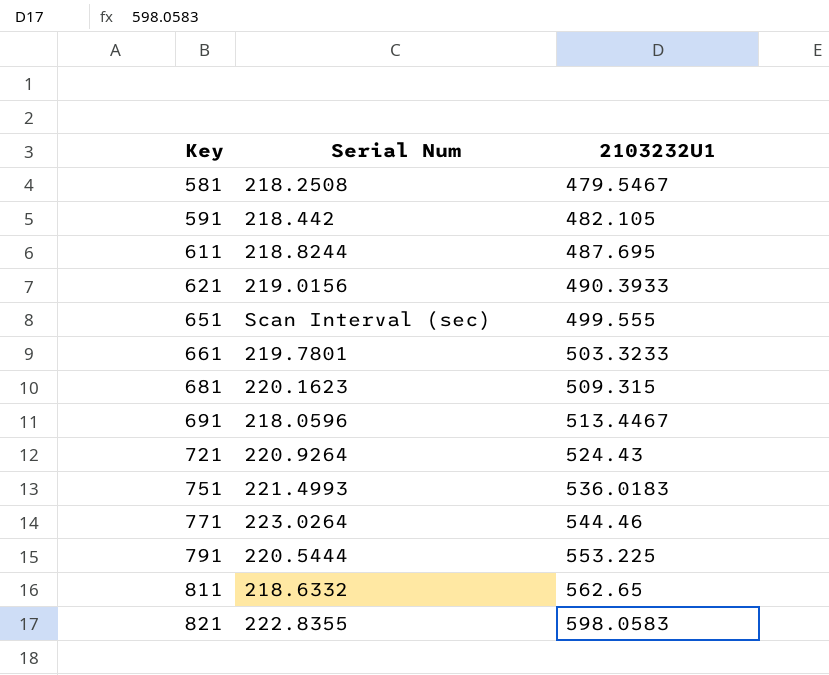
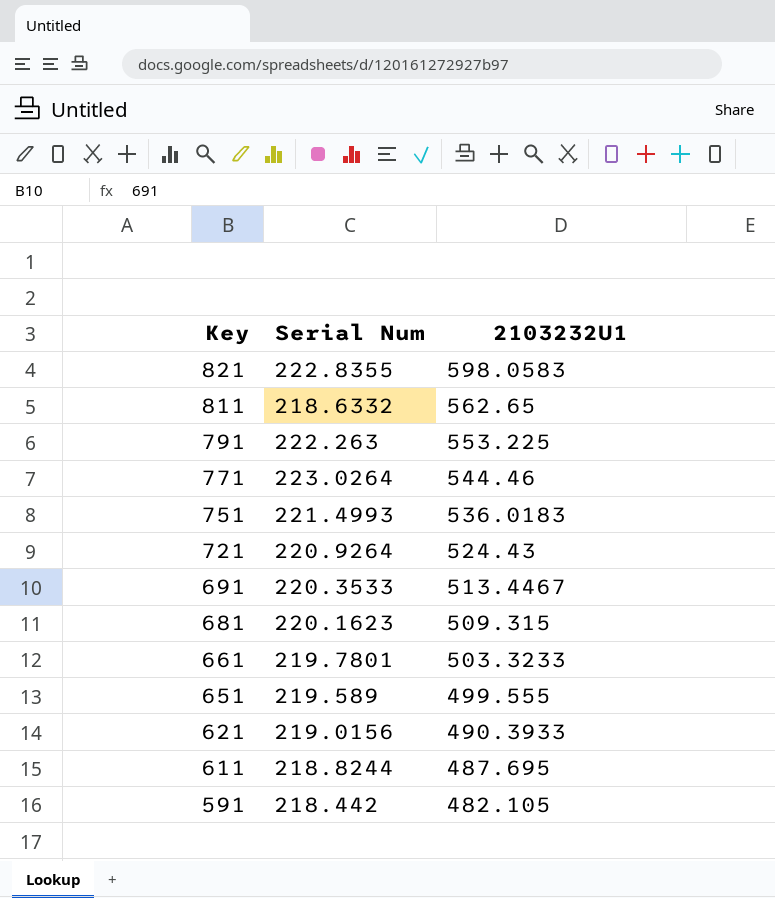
row order: Key ascending -> Key descending
row 581: 218.2508 | 479.5467 -> none
791 | Serial Num: 220.5444 -> 222.263
691 | Serial Num: 218.0596 -> 220.3533
651 | Serial Num: Scan Interval (sec) -> 219.589

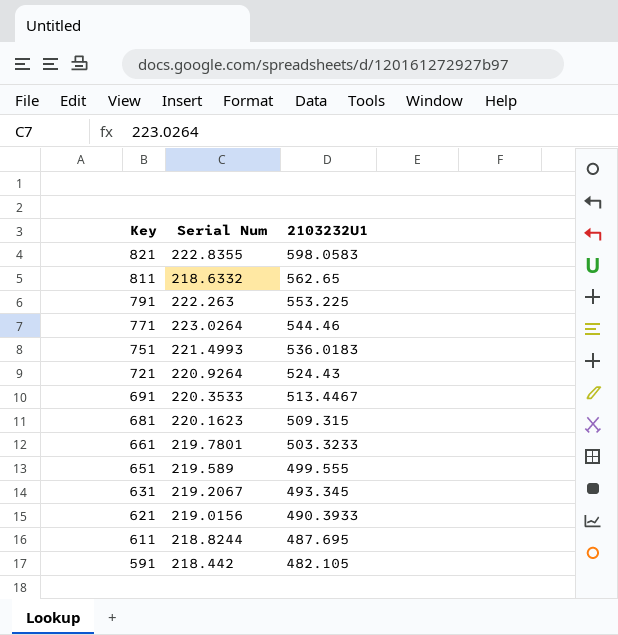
row 631: none -> 219.2067 | 493.345

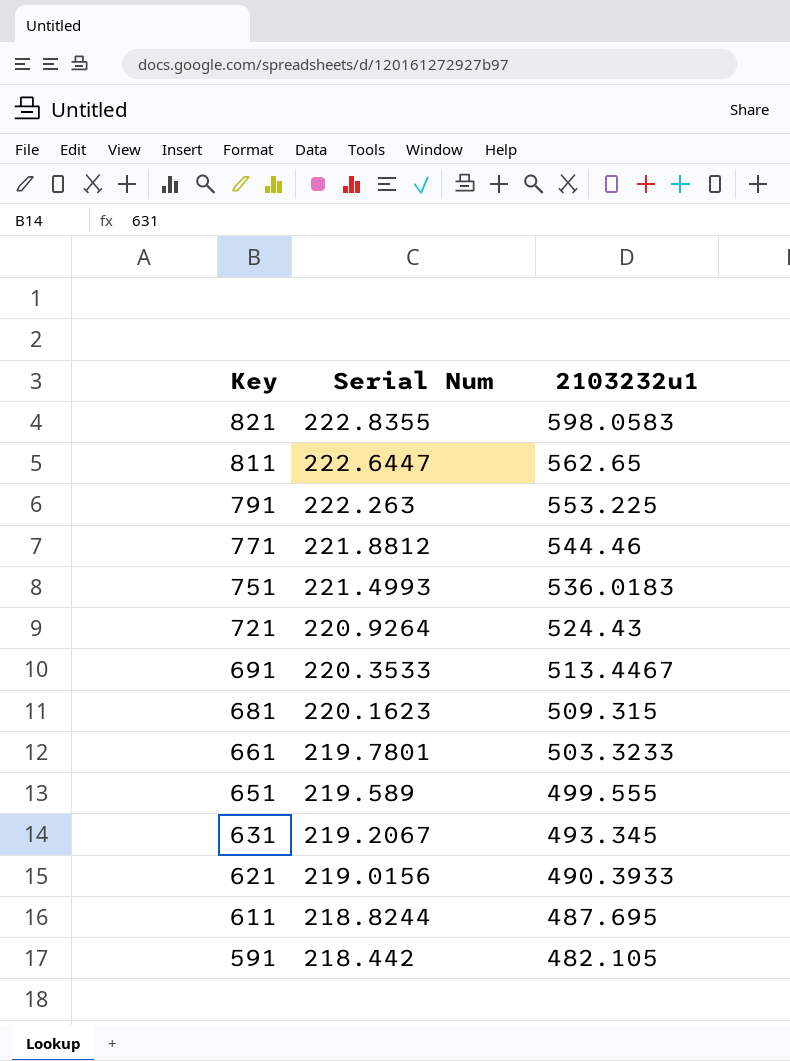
column name: 2103232U1 -> 2103232u1
811 | Serial Num: 218.6332 -> 222.6447
771 | Serial Num: 223.0264 -> 221.8812

